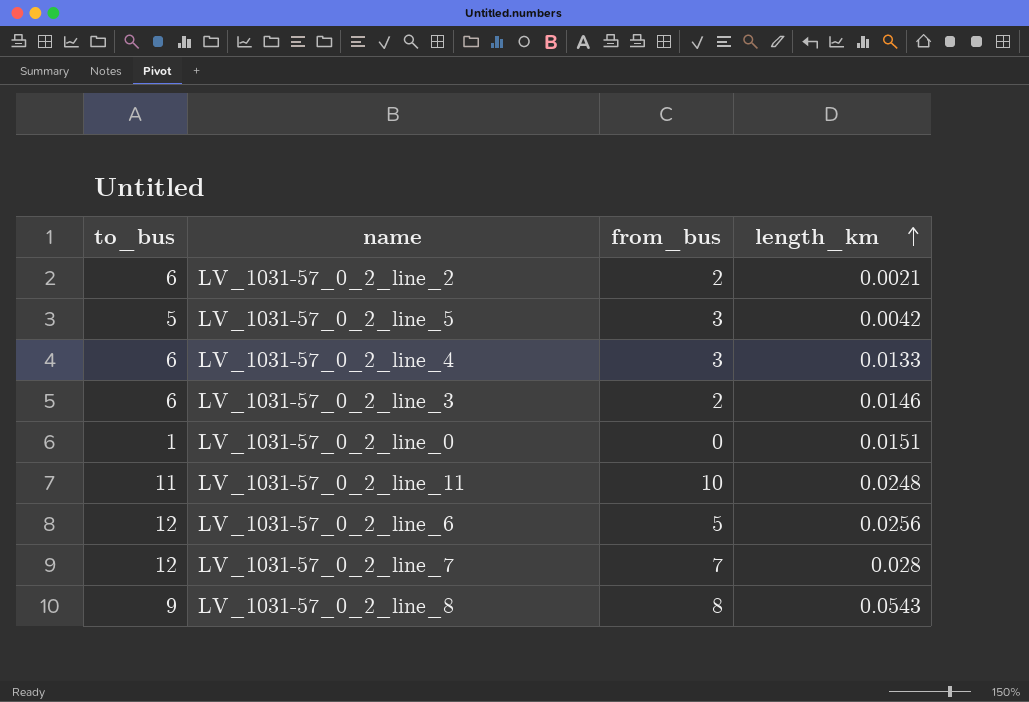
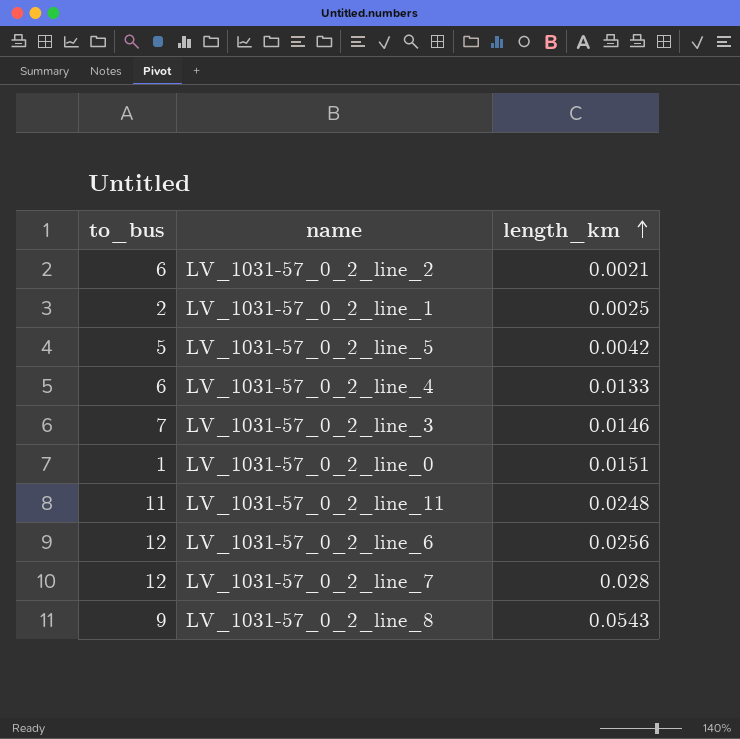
column from_bus | position: 3 -> none
row LV_1031-57_0_2_line_1: none -> 2 | 0.0025
LV_1031-57_0_2_line_3 | to_bus: 6 -> 7

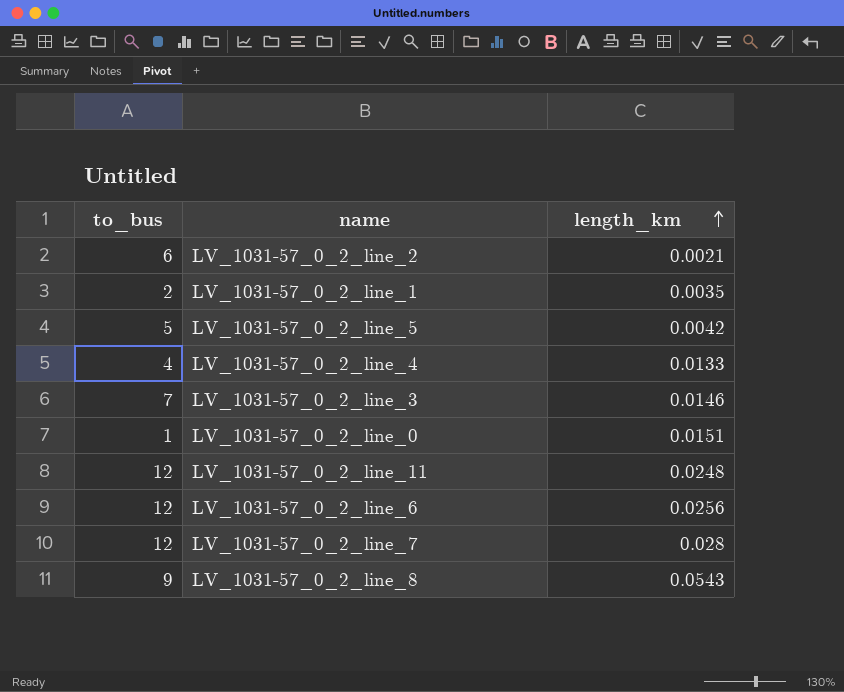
LV_1031-57_0_2_line_1 | length_km: 0.0025 -> 0.0035
LV_1031-57_0_2_line_4 | to_bus: 6 -> 4
LV_1031-57_0_2_line_11 | to_bus: 11 -> 12

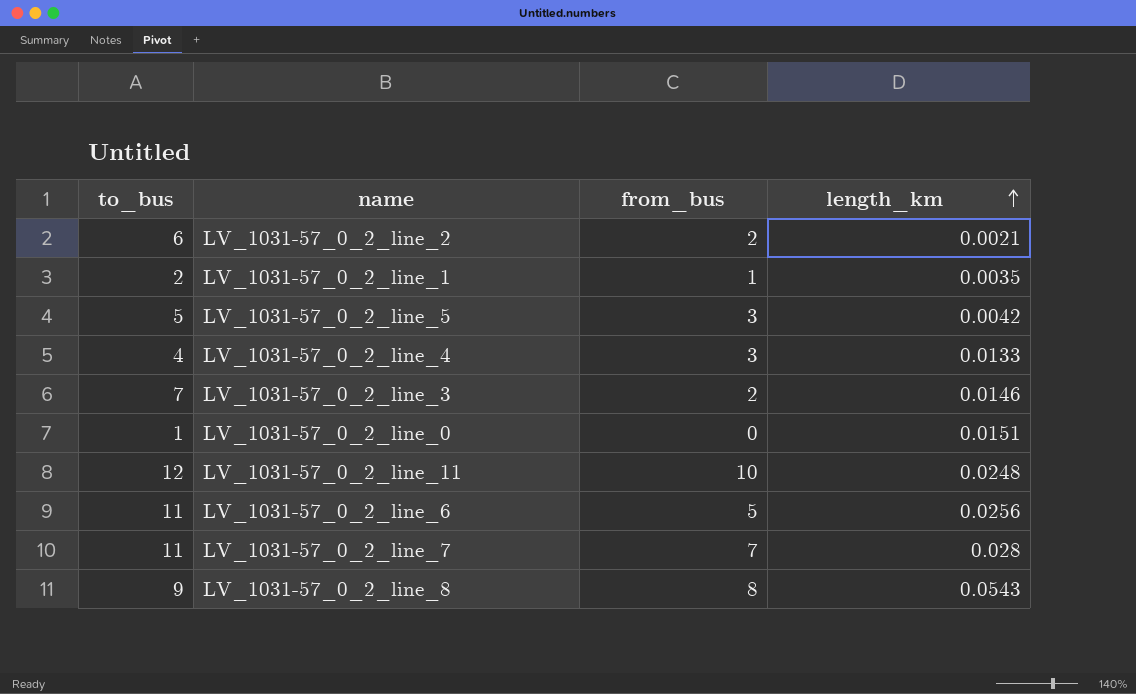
column from_bus | position: none -> 3
LV_1031-57_0_2_line_6 | to_bus: 12 -> 11
LV_1031-57_0_2_line_7 | to_bus: 12 -> 11

